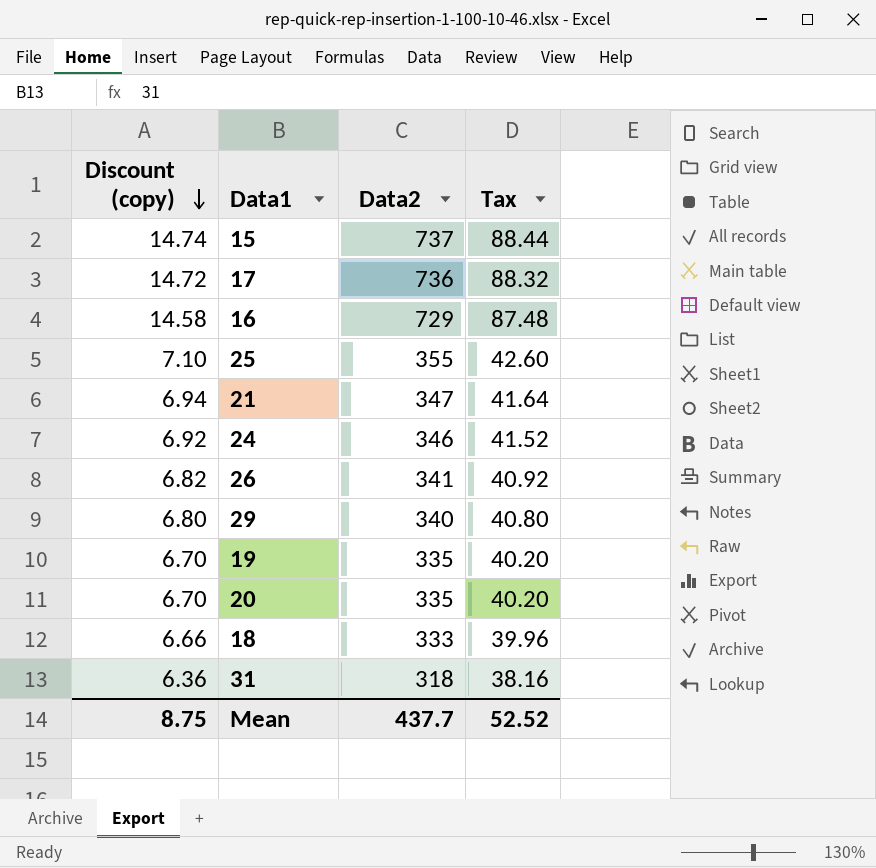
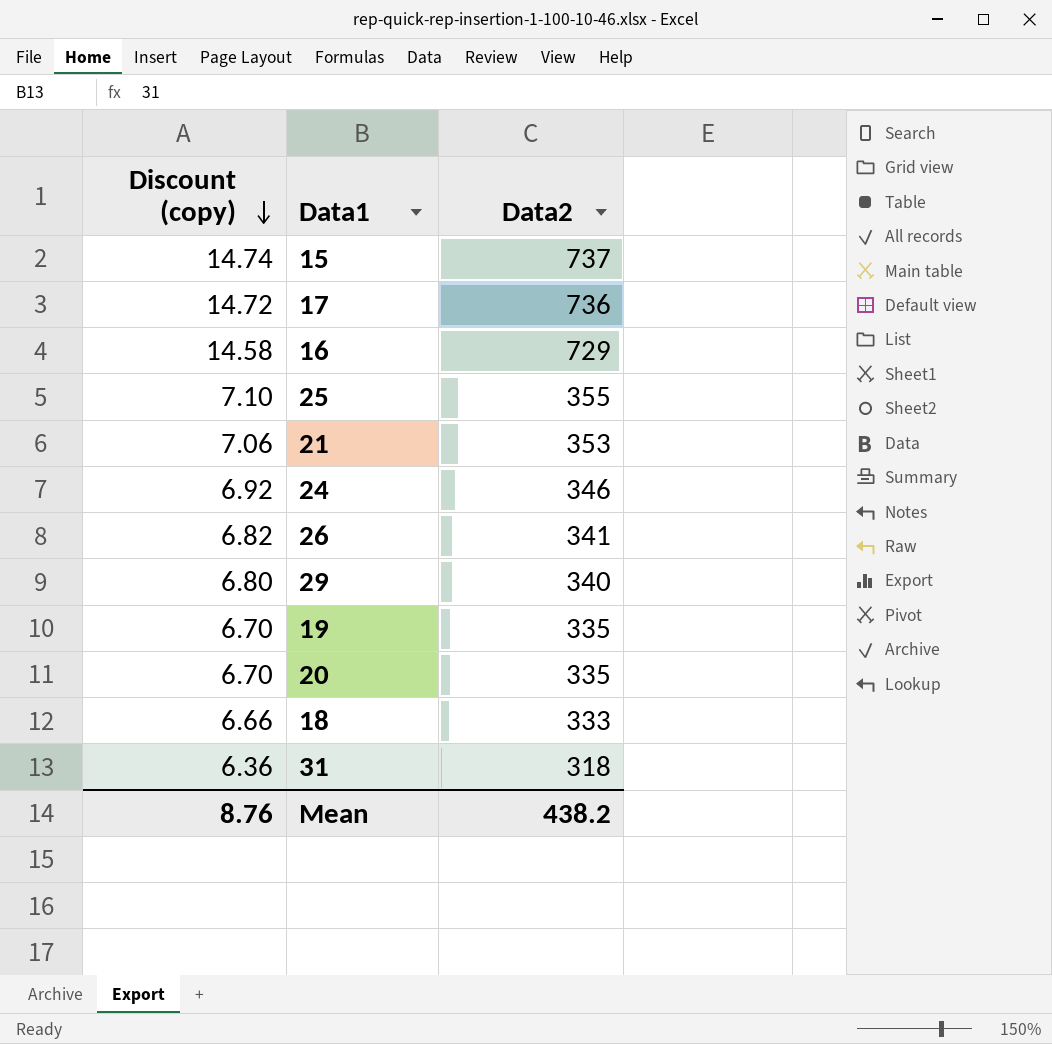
column Tax | formula: [Data2] * 0.12 -> none
21 | Discount (copy): 6.94 -> 7.06
21 | Data2: 347 -> 353
Mean | Discount (copy): 8.75 -> 8.76
Mean | Data2: 437.7 -> 438.2

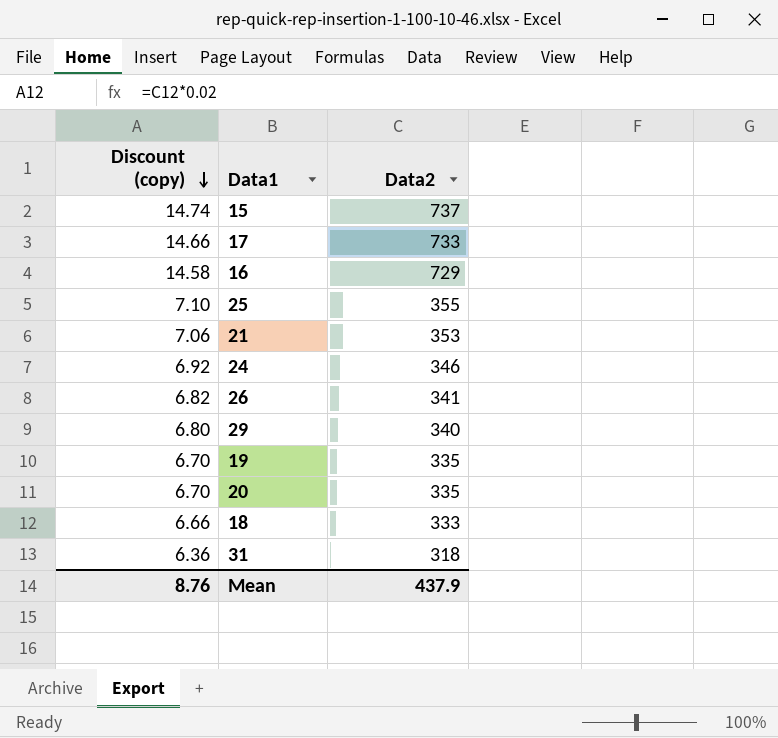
17 | Discount (copy): 14.72 -> 14.66
17 | Data2: 736 -> 733
Mean | Data2: 438.2 -> 437.9

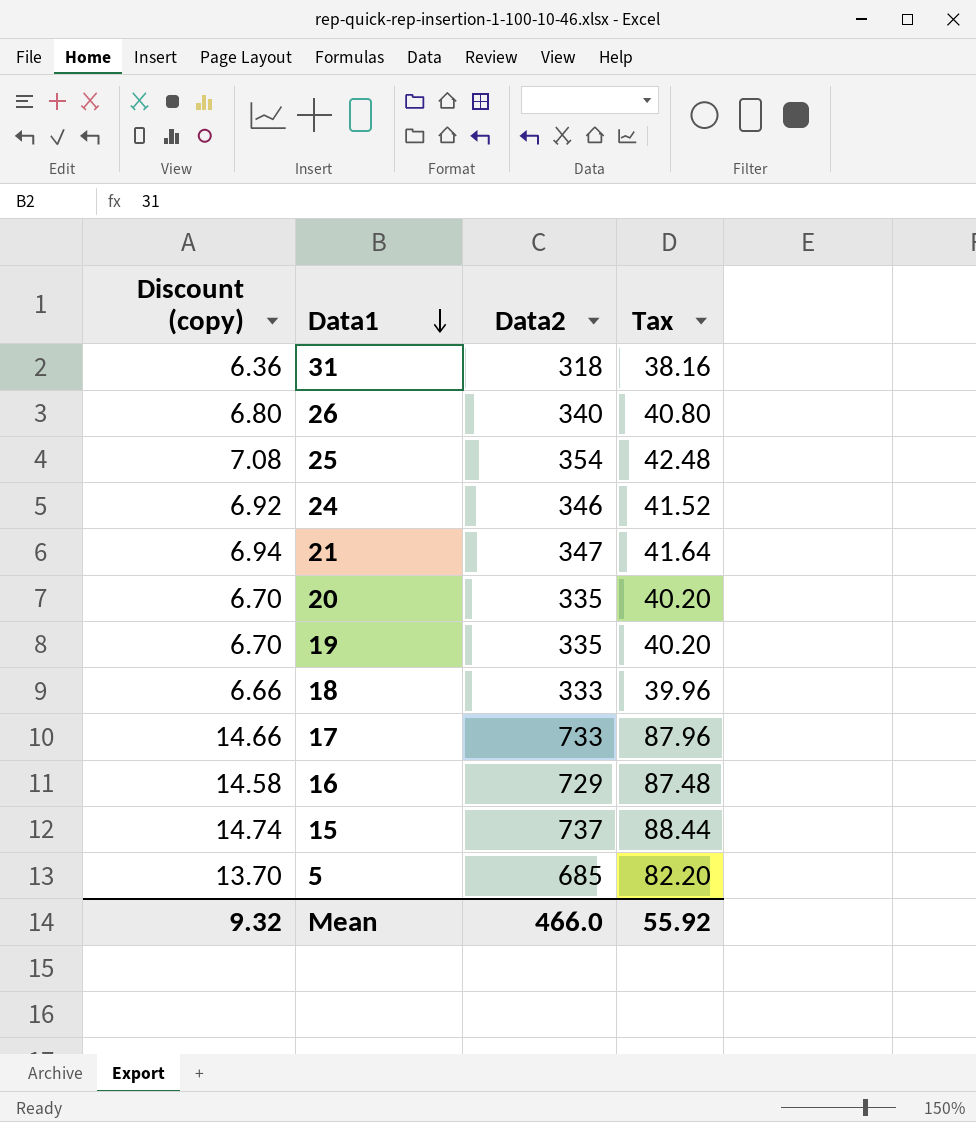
row order: Discount (copy) descending -> Data1 descending
column Tax | formula: none -> [Data2] * 0.12
row 29: 6.80 | 340 -> none
26 | Discount (copy): 6.82 -> 6.80
26 | Data2: 341 -> 340
25 | Discount (copy): 7.10 -> 7.08
25 | Data2: 355 -> 354
21 | Discount (copy): 7.06 -> 6.94
21 | Data2: 353 -> 347
row 5: none -> 13.70 | 685 | 82.20
Mean | Discount (copy): 8.76 -> 9.32
Mean | Data2: 437.9 -> 466.0

